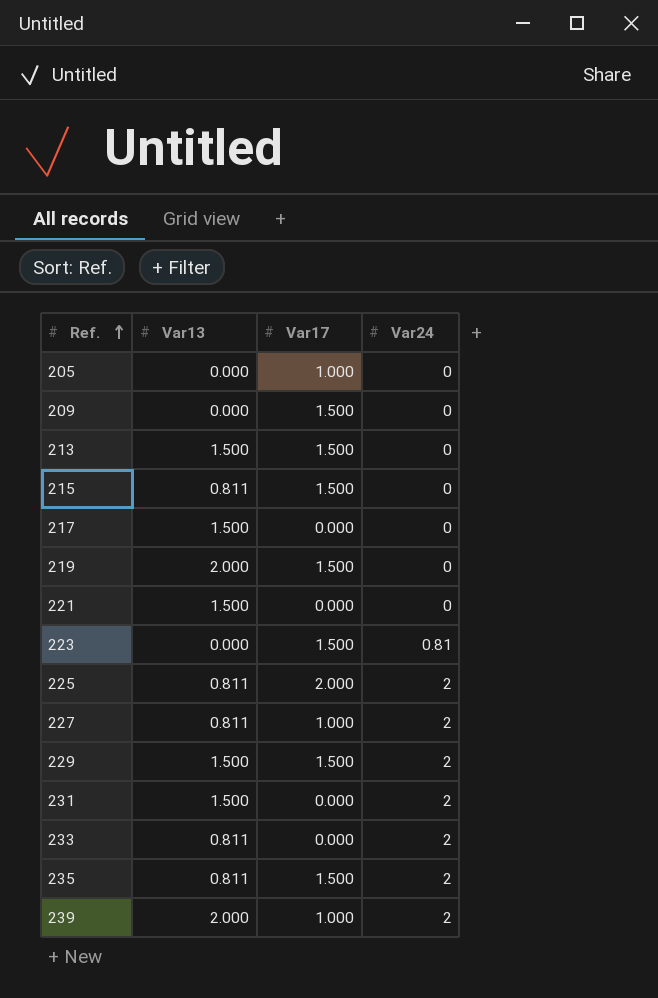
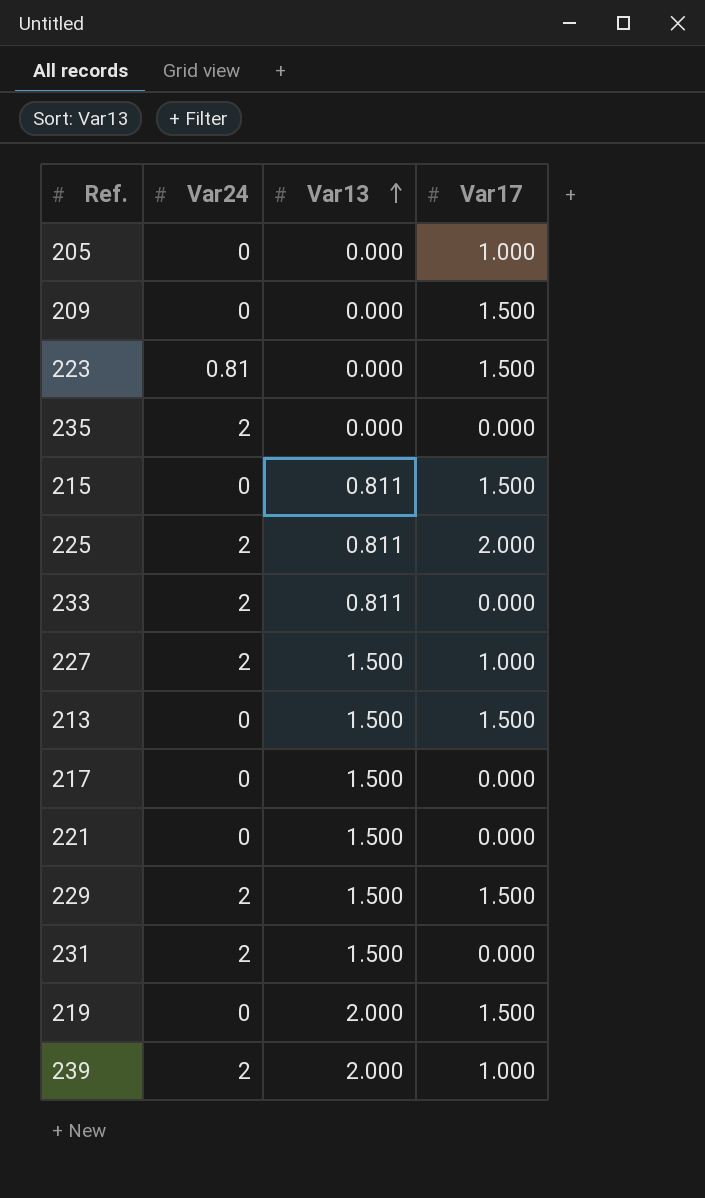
row order: Ref. ascending -> Var13 ascending
column Var24 | position: 4 -> 2
235 | Var13: 0.811 -> 0.000
235 | Var17: 1.500 -> 0.000
227 | Var13: 0.811 -> 1.500

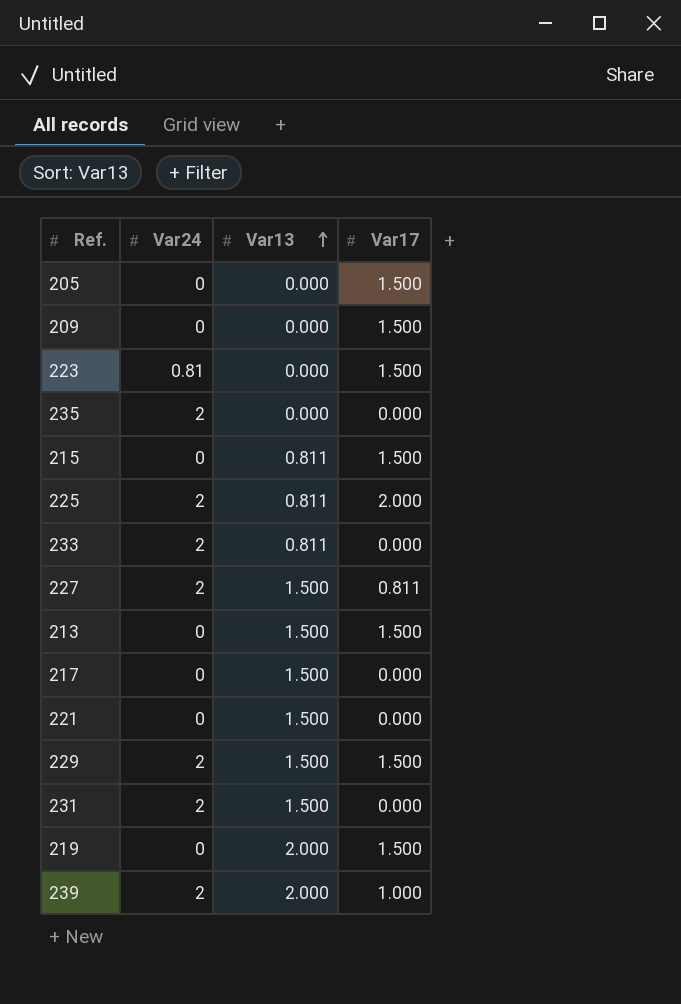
205 | Var17: 1.000 -> 1.500
227 | Var17: 1.000 -> 0.811

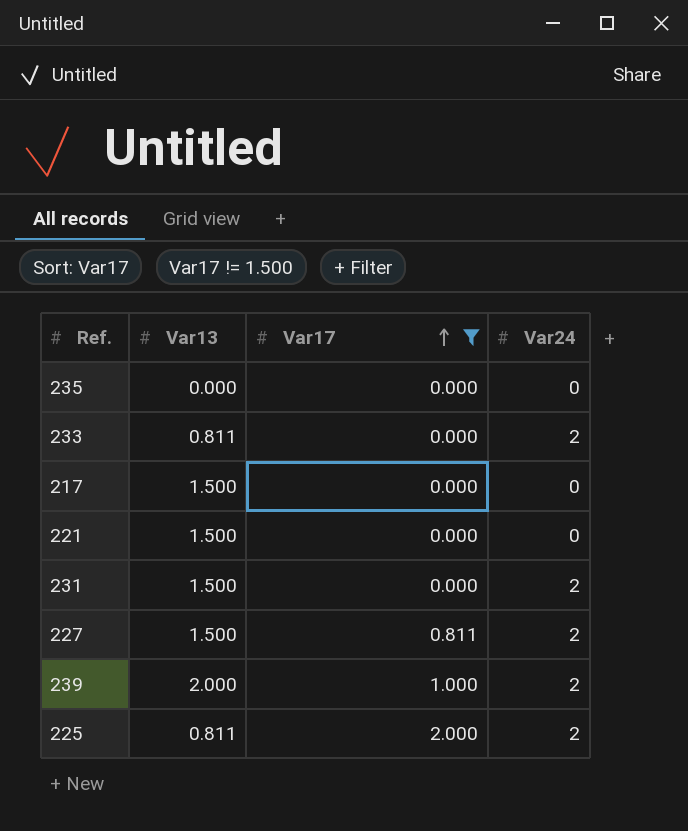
filter: none -> Var17 != 1.500
row order: Var13 ascending -> Var17 ascending
column Var24 | position: 2 -> 4
235 | Var24: 2 -> 0

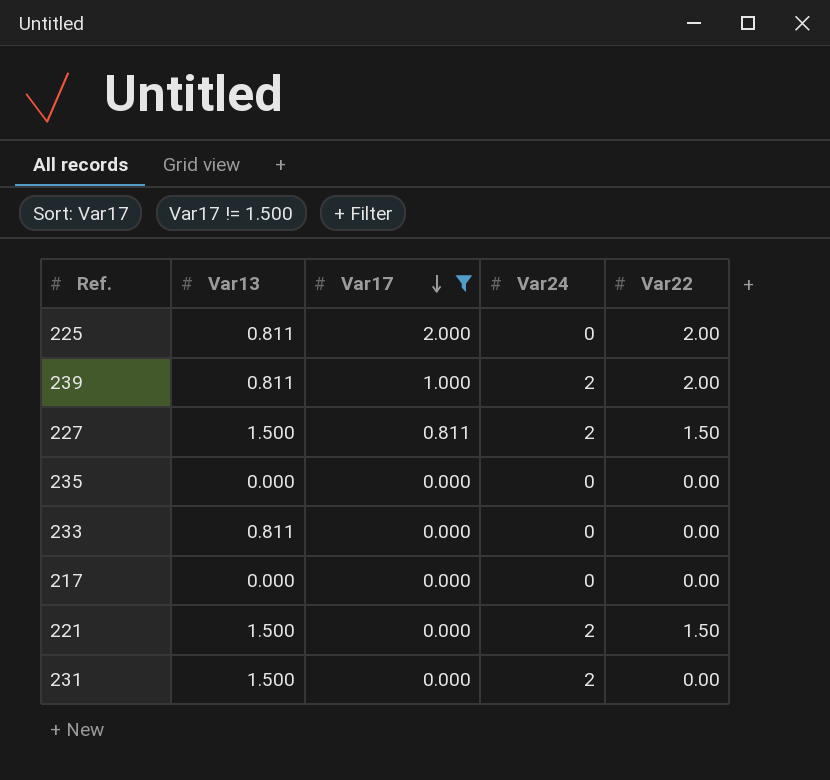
row order: Var17 ascending -> Var17 descending
column Var22 | position: none -> 5
225 | Var24: 2 -> 0
239 | Var13: 2.000 -> 0.811
233 | Var24: 2 -> 0
217 | Var13: 1.500 -> 0.000
221 | Var24: 0 -> 2

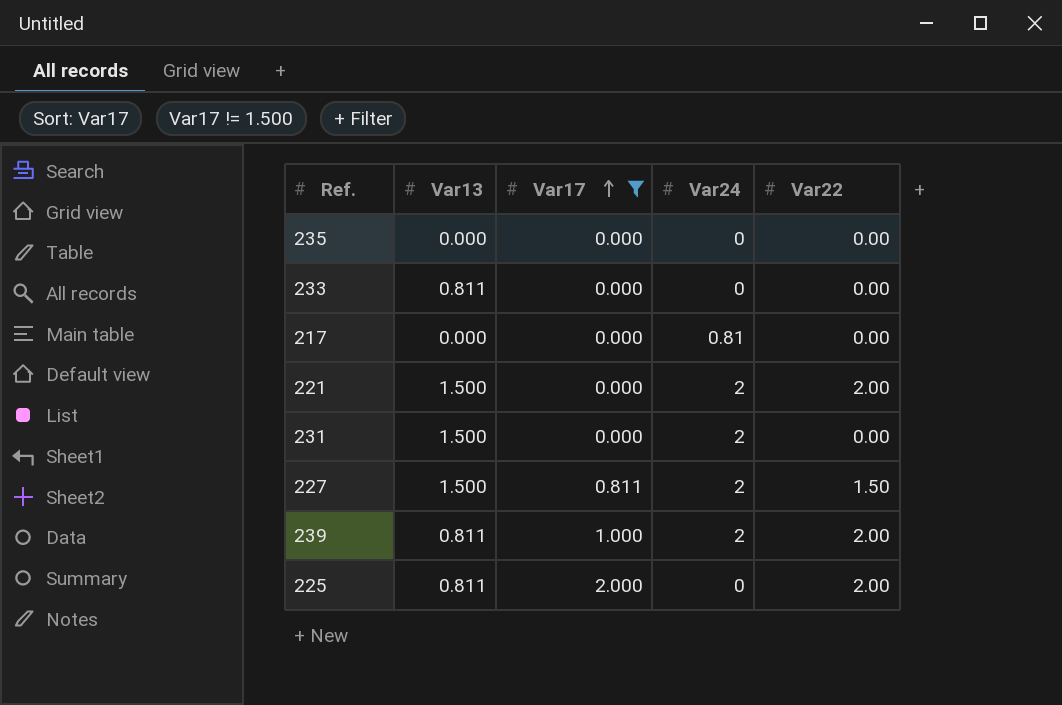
row order: Var17 descending -> Var17 ascending
217 | Var24: 0 -> 0.81
221 | Var22: 1.50 -> 2.00

